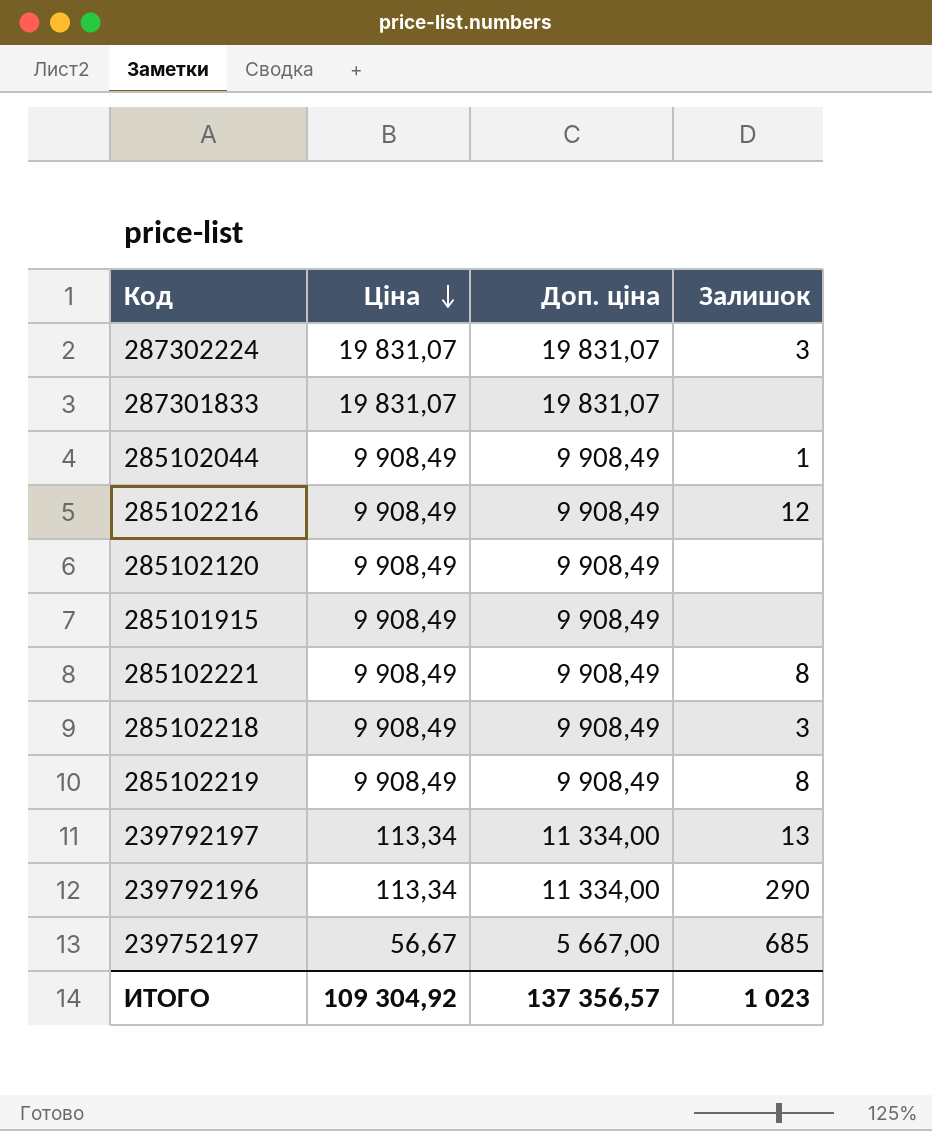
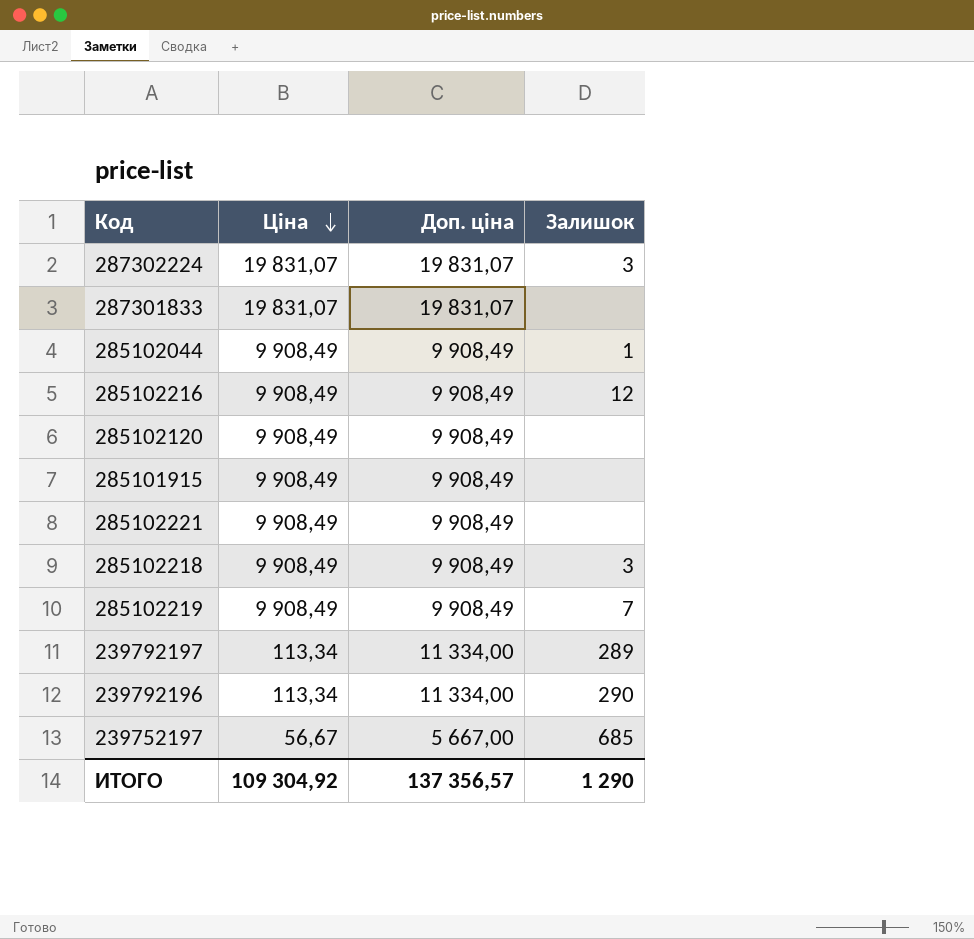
285102221 | Залишок: 8 -> none
285102219 | Залишок: 8 -> 7
239792197 | Залишок: 13 -> 289
ИТОГО | Залишок: 1 023 -> 1 290

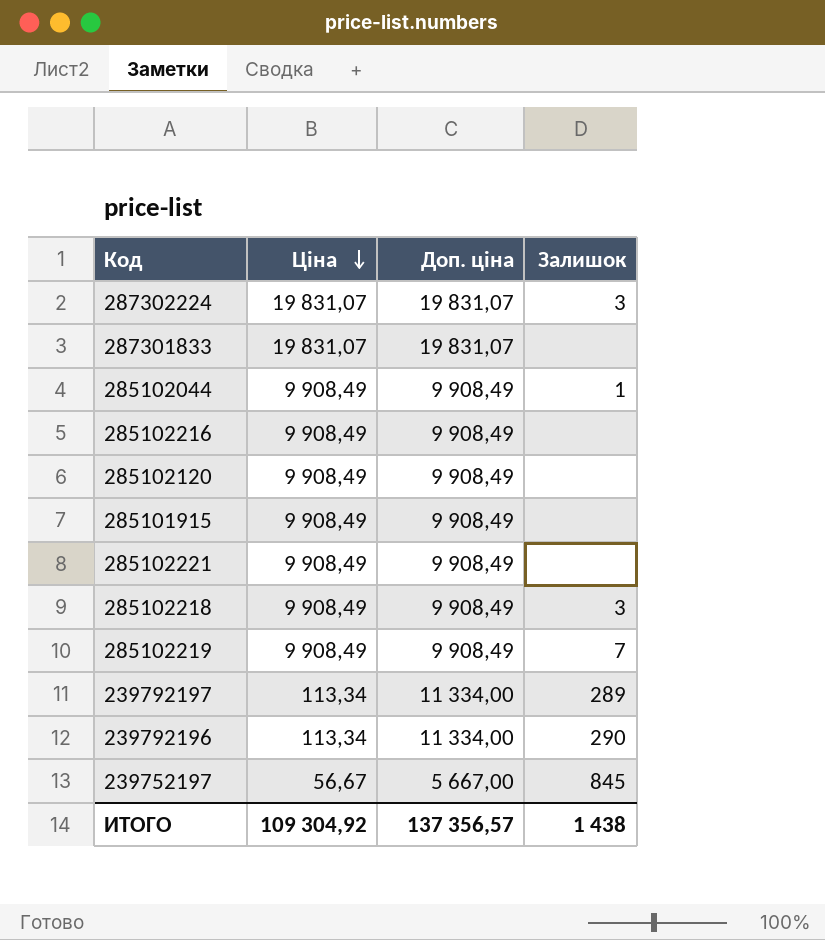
285102216 | Залишок: 12 -> none
239752197 | Залишок: 685 -> 845
ИТОГО | Залишок: 1 290 -> 1 438

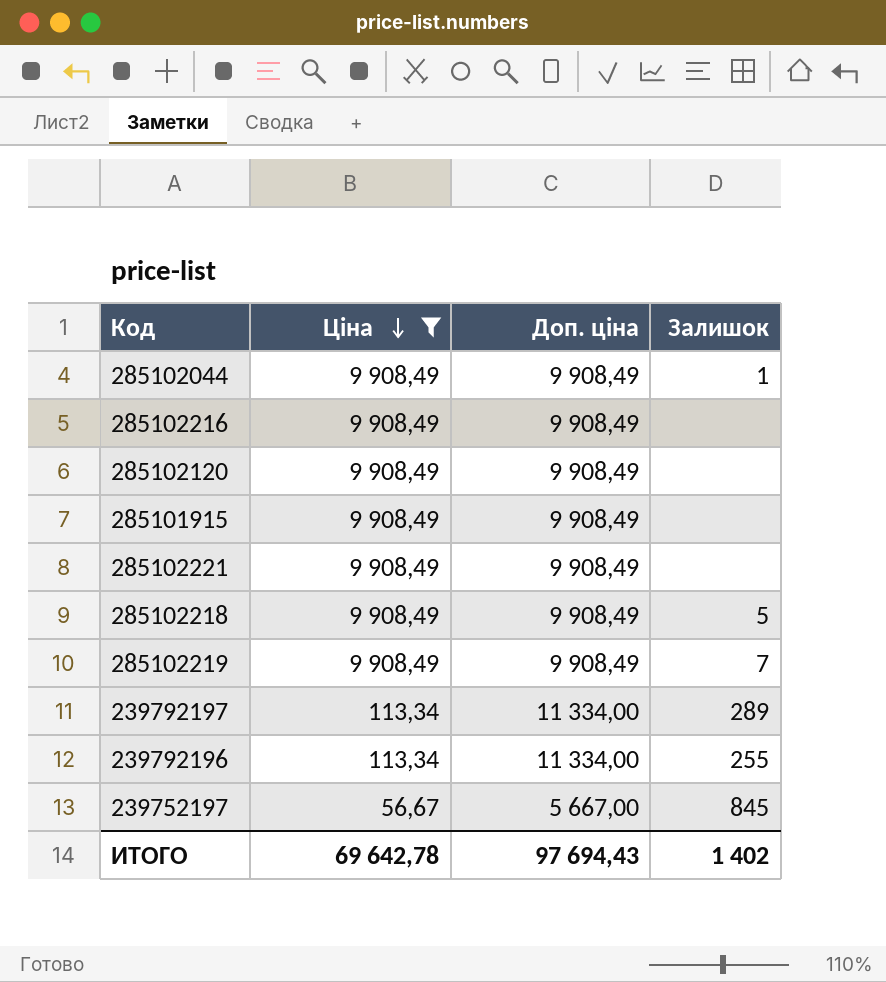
filter: none -> Ціна != 19 831,07
285102218 | Залишок: 3 -> 5
239792196 | Залишок: 290 -> 255
ИТОГО | Ціна: 109 304,92 -> 69 642,78
ИТОГО | Доп. ціна: 137 356,57 -> 97 694,43
ИТОГО | Залишок: 1 438 -> 1 402

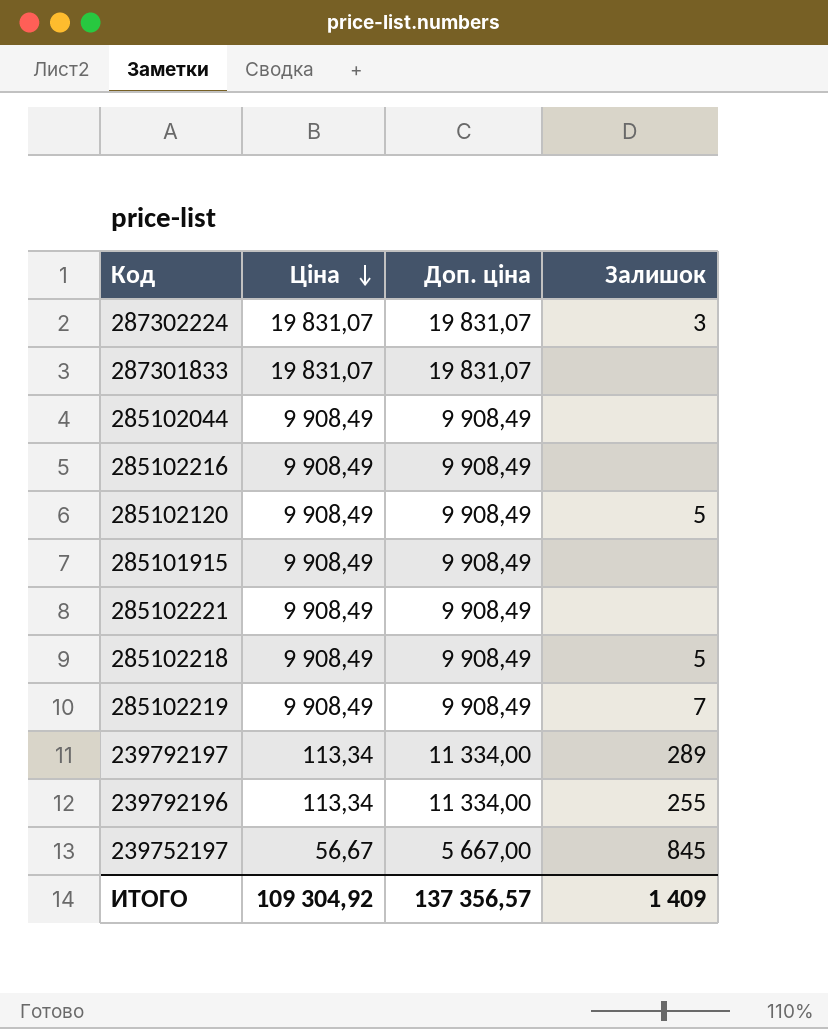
filter: Ціна != 19 831,07 -> none
285102044 | Залишок: 1 -> none
285102120 | Залишок: none -> 5
ИТОГО | Ціна: 69 642,78 -> 109 304,92
ИТОГО | Доп. ціна: 97 694,43 -> 137 356,57
ИТОГО | Залишок: 1 402 -> 1 409

